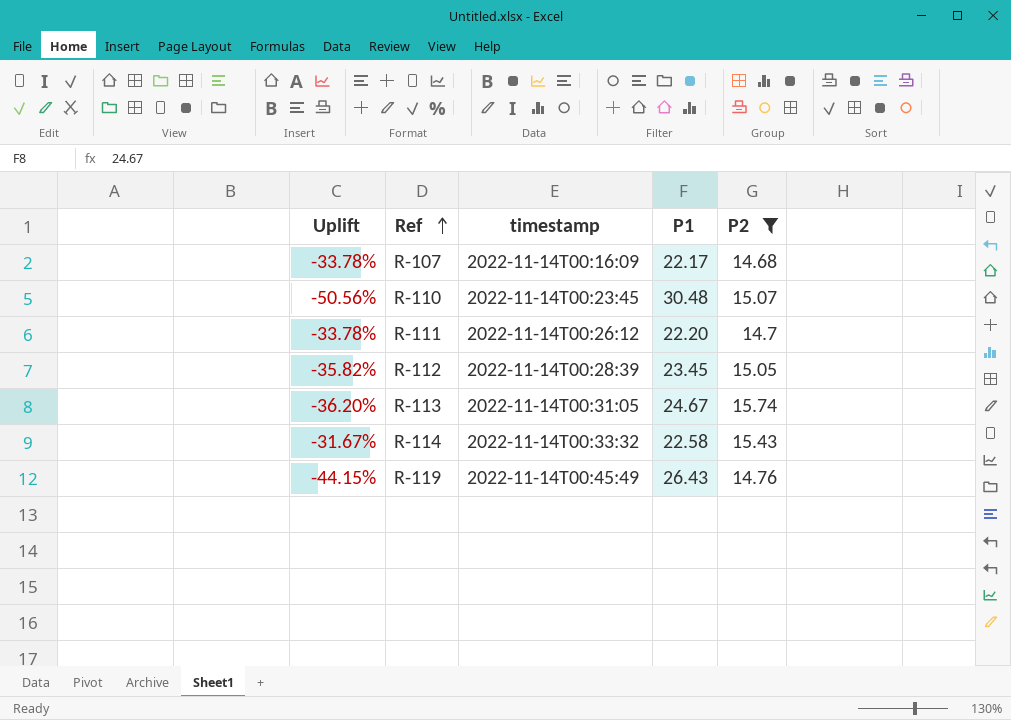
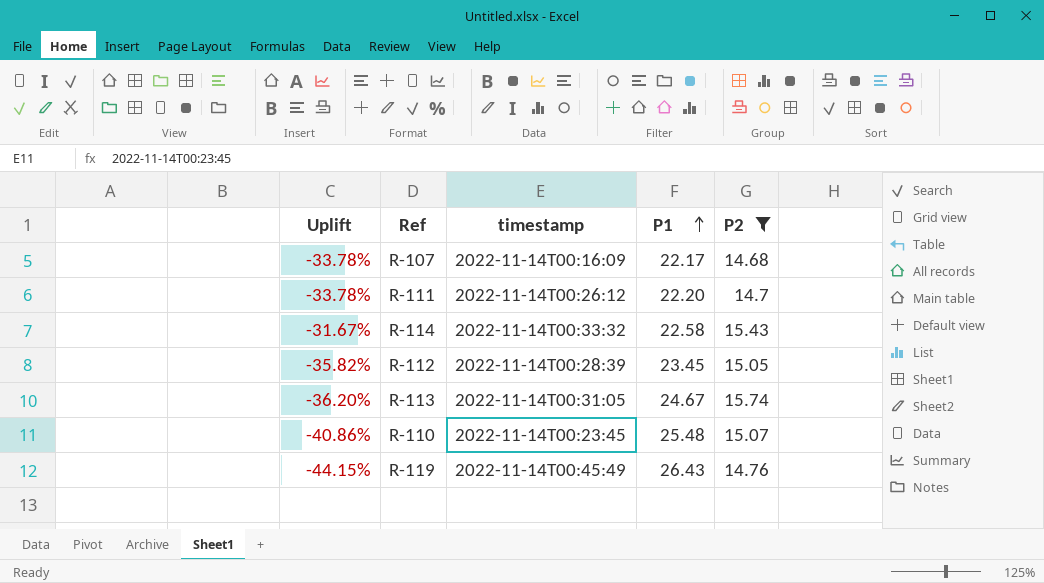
row order: Ref ascending -> P1 ascending
R-110 | Uplift: -50.56% -> -40.86%
R-110 | P1: 30.48 -> 25.48

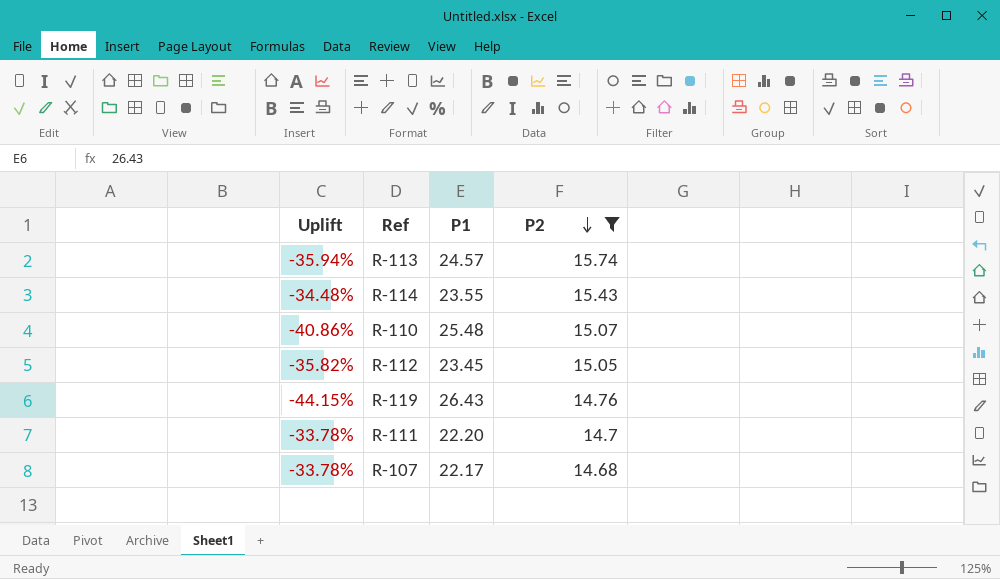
row order: P1 ascending -> P2 descending
column timestamp | position: 3 -> none
R-113 | Uplift: -36.20% -> -35.94%
R-113 | P1: 24.67 -> 24.57
R-114 | Uplift: -31.67% -> -34.48%
R-114 | P1: 22.58 -> 23.55

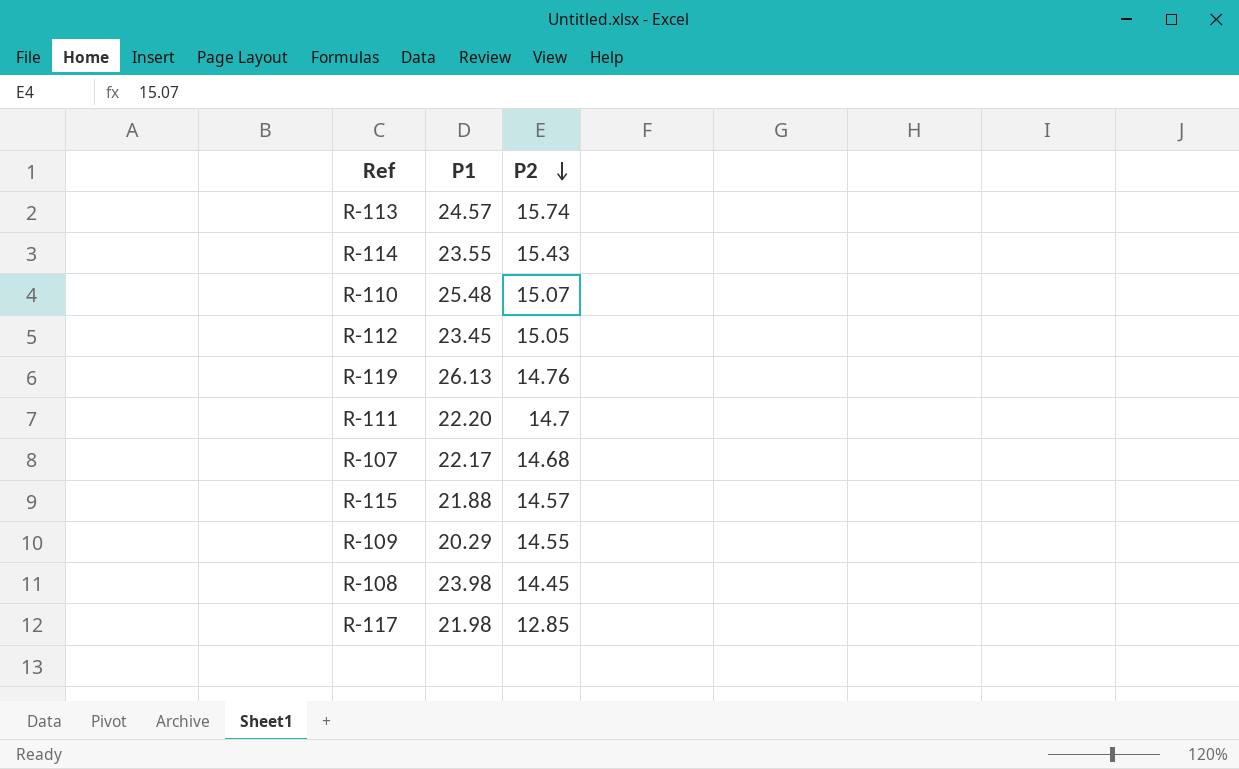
filter: P2 >= 14.68 -> none
column Uplift | formula: ([P2] - [P1]) / [P1] -> none
R-119 | P1: 26.43 -> 26.13

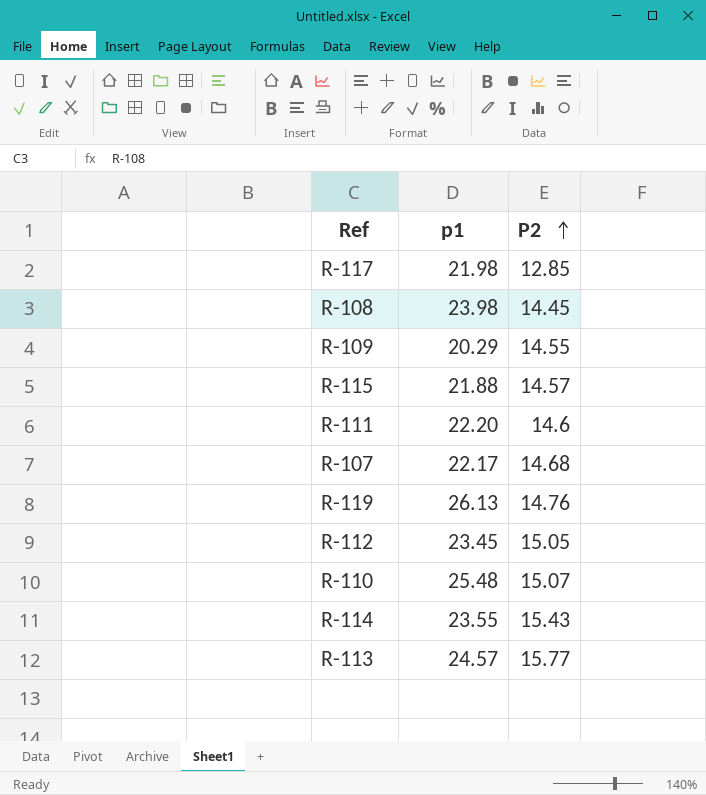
row order: P2 descending -> P2 ascending
column name: P1 -> p1
R-111 | P2: 14.7 -> 14.6
R-113 | P2: 15.74 -> 15.77

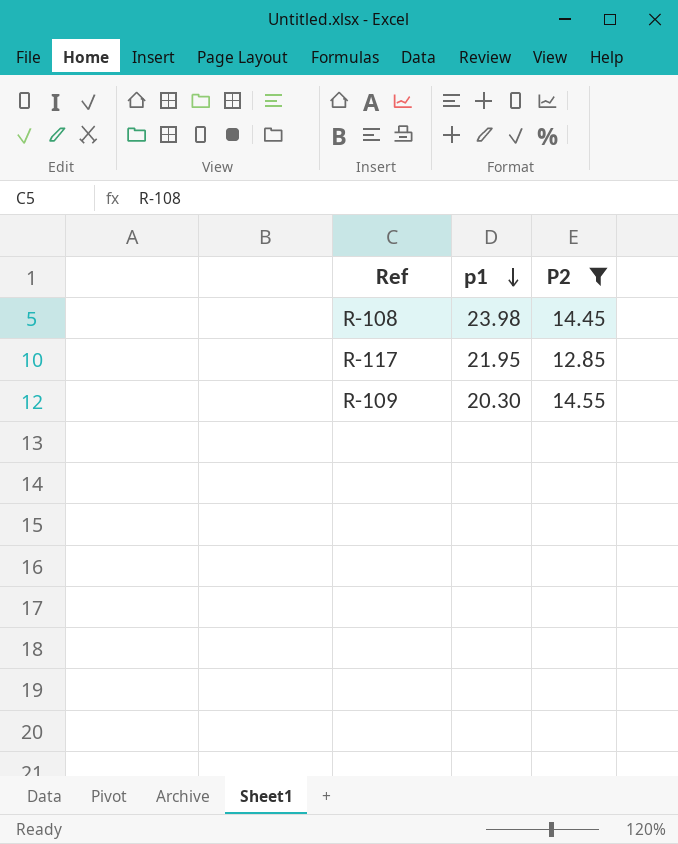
filter: none -> P2 <= 14.55
row order: P2 ascending -> p1 descending
R-117 | p1: 21.98 -> 21.95
R-109 | p1: 20.29 -> 20.30

